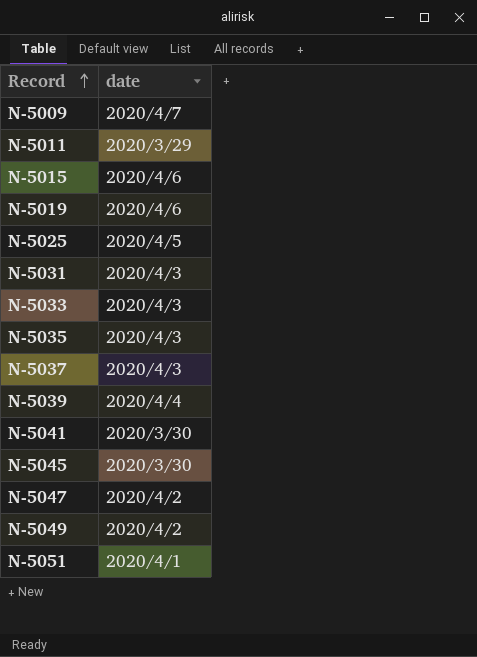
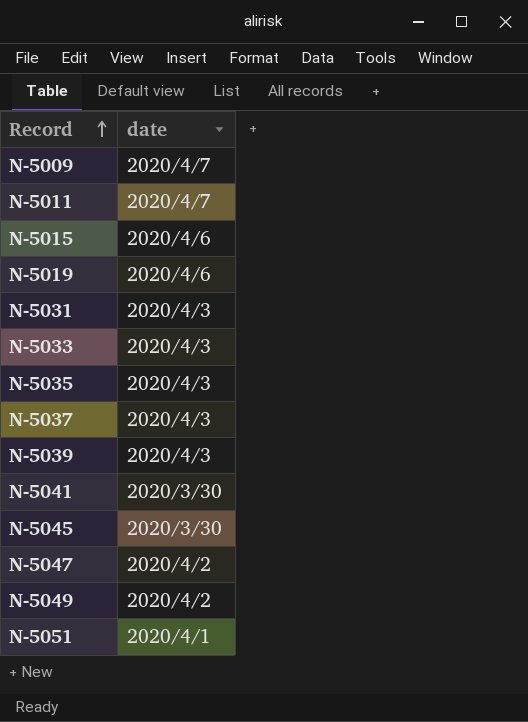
row N-5025: 2020/4/5 -> none
N-5011 | date: 2020/3/29 -> 2020/4/7
N-5039 | date: 2020/4/4 -> 2020/4/3

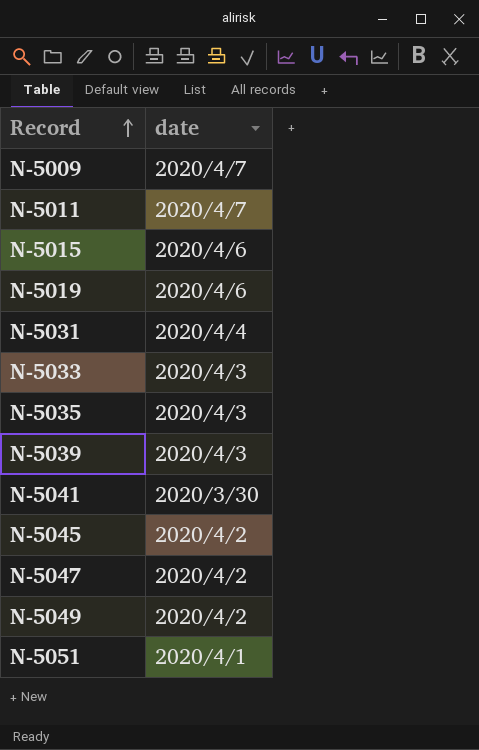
row N-5037: 2020/4/3 -> none
N-5031 | date: 2020/4/3 -> 2020/4/4
N-5045 | date: 2020/3/30 -> 2020/4/2

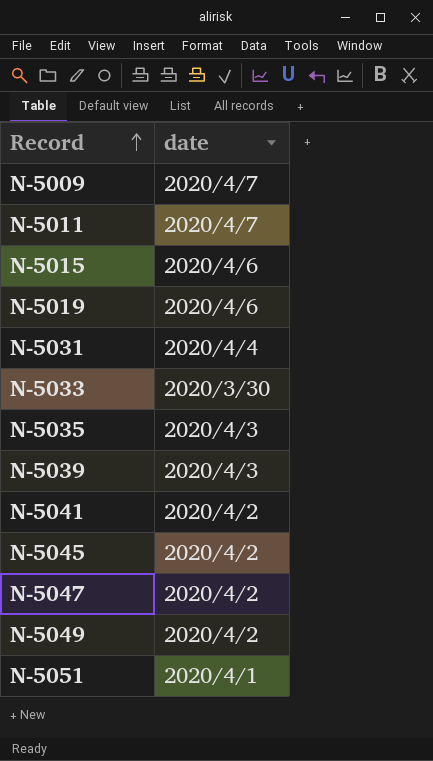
N-5033 | date: 2020/4/3 -> 2020/3/30
N-5041 | date: 2020/3/30 -> 2020/4/2

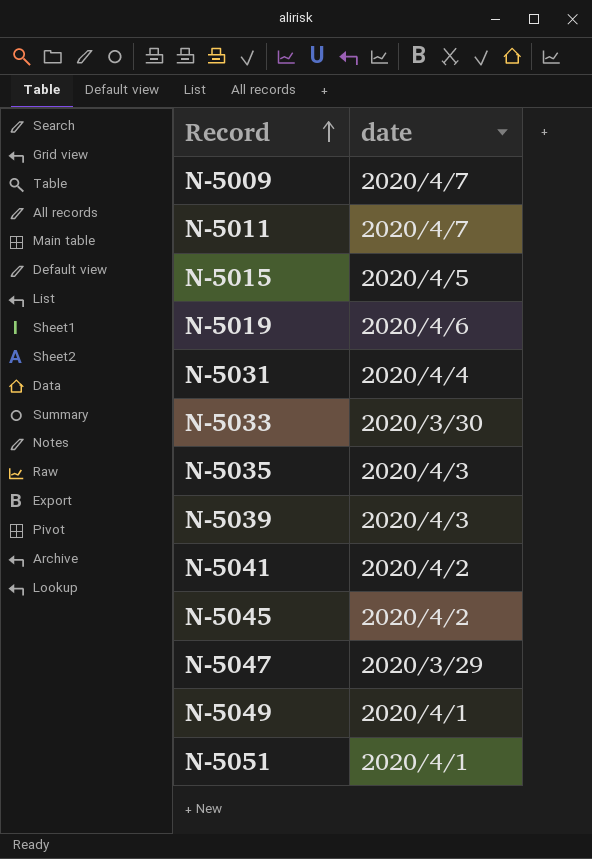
N-5015 | date: 2020/4/6 -> 2020/4/5
N-5047 | date: 2020/4/2 -> 2020/3/29
N-5049 | date: 2020/4/2 -> 2020/4/1

